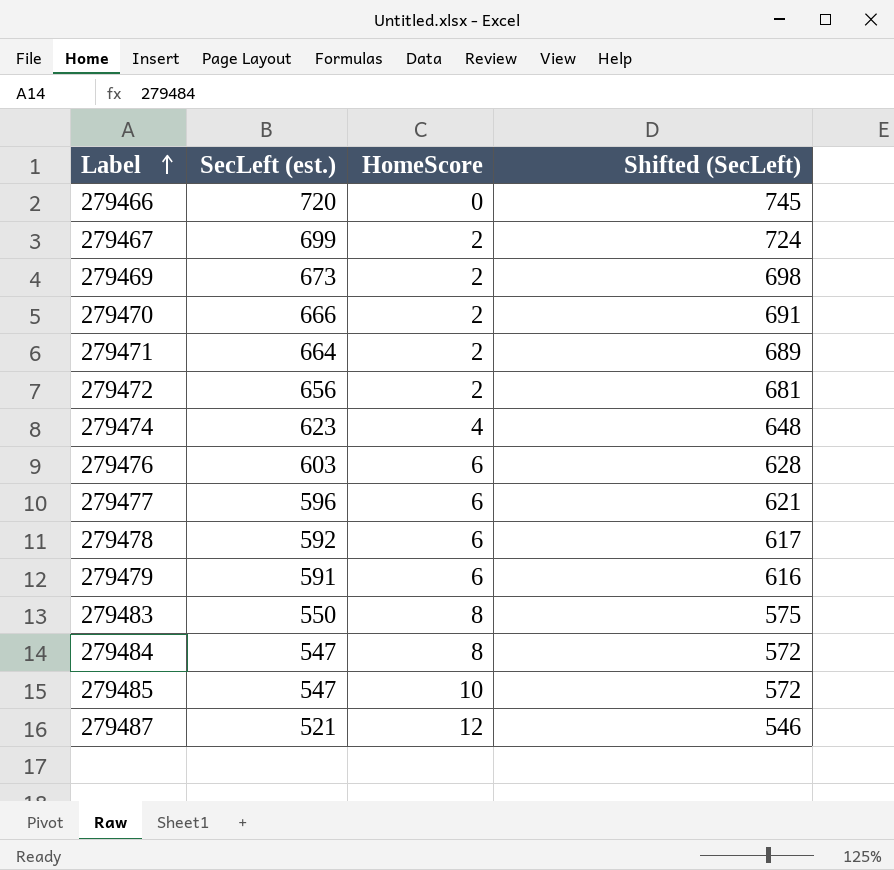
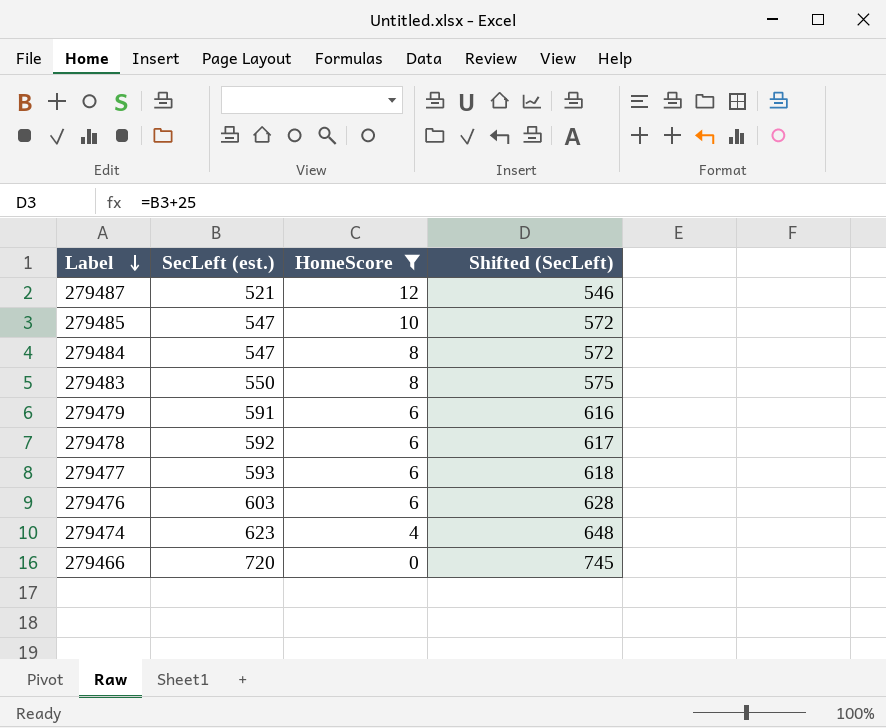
filter: none -> HomeScore != 2
row order: Label ascending -> Label descending
279477 | SecLeft (est.): 596 -> 593
279477 | Shifted (SecLeft): 621 -> 618

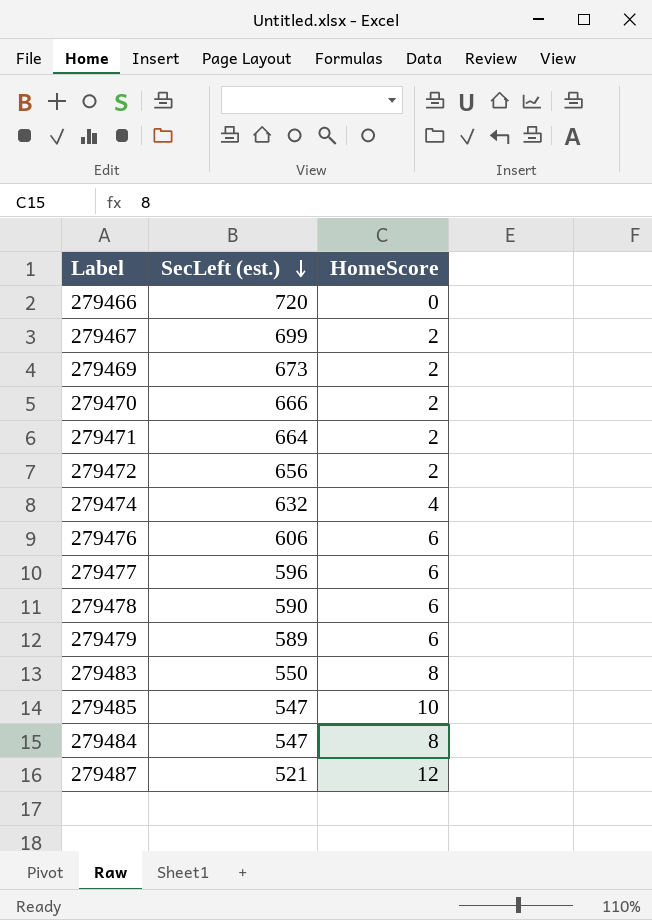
filter: HomeScore != 2 -> none
row order: Label descending -> SecLeft (est.) descending
column Shifted (SecLeft) | formula: [SecLeft (est.)] + 25 -> none
279474 | SecLeft (est.): 623 -> 632
279476 | SecLeft (est.): 603 -> 606
279477 | SecLeft (est.): 593 -> 596
279478 | SecLeft (est.): 592 -> 590
279479 | SecLeft (est.): 591 -> 589

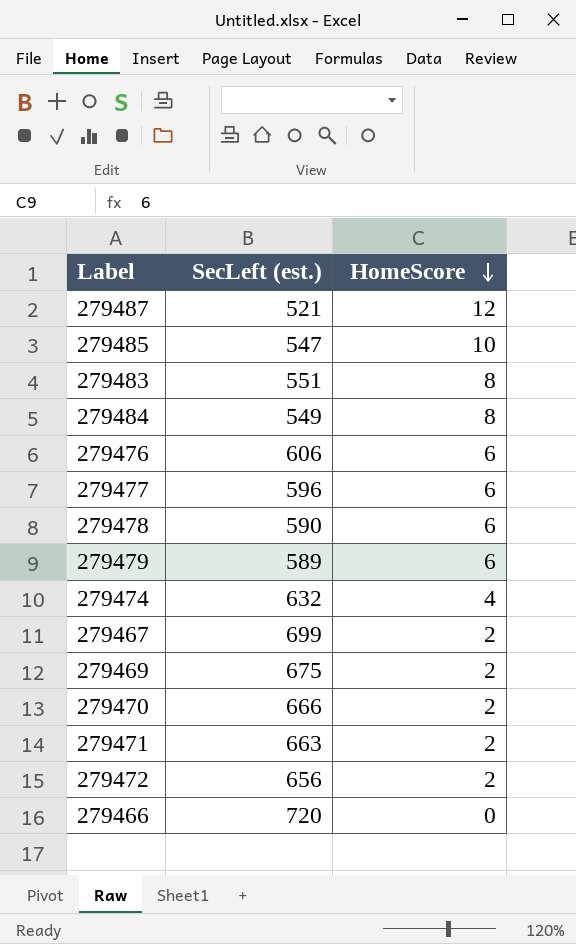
row order: SecLeft (est.) descending -> HomeScore descending
279483 | SecLeft (est.): 550 -> 551
279484 | SecLeft (est.): 547 -> 549
279469 | SecLeft (est.): 673 -> 675
279471 | SecLeft (est.): 664 -> 663

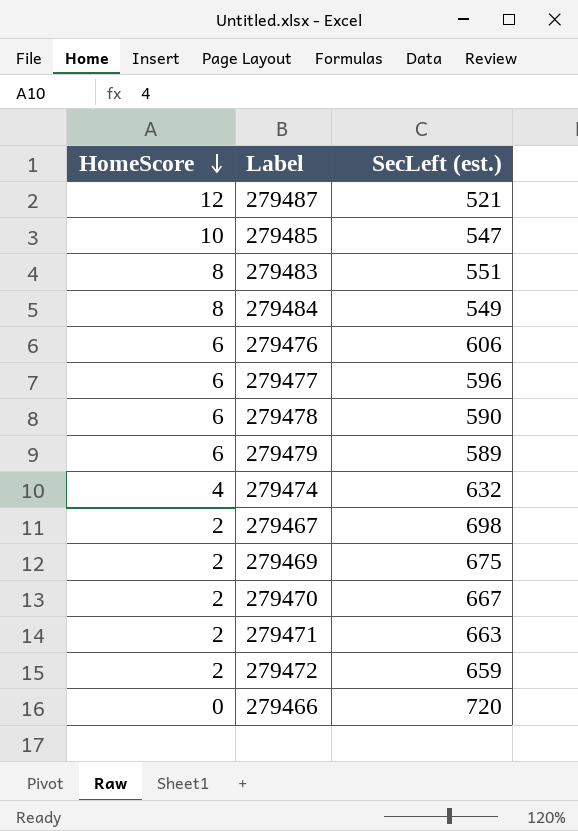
column HomeScore | position: 3 -> 1
279467 | SecLeft (est.): 699 -> 698
279470 | SecLeft (est.): 666 -> 667
279472 | SecLeft (est.): 656 -> 659

